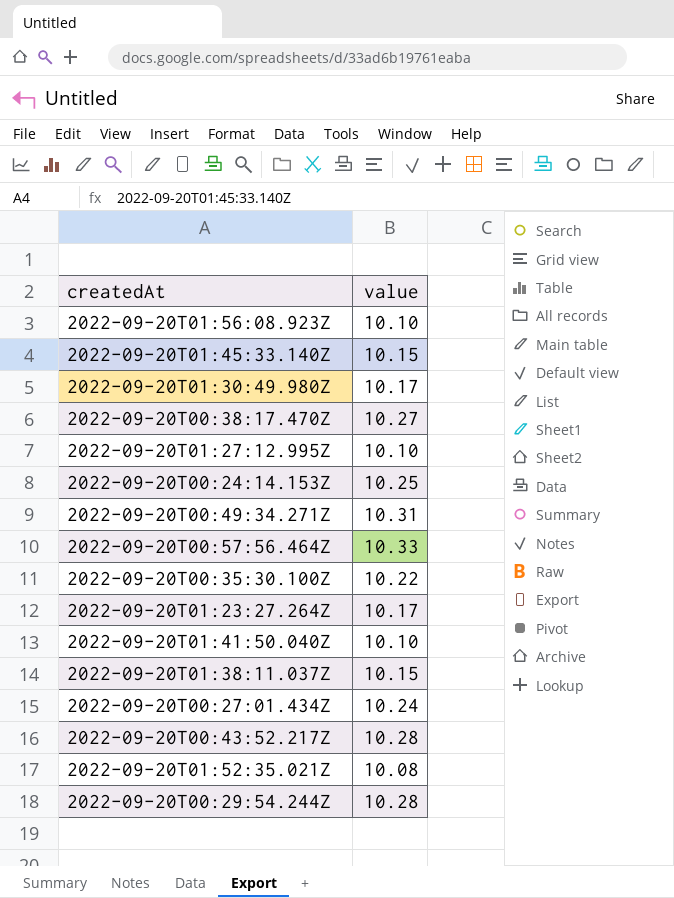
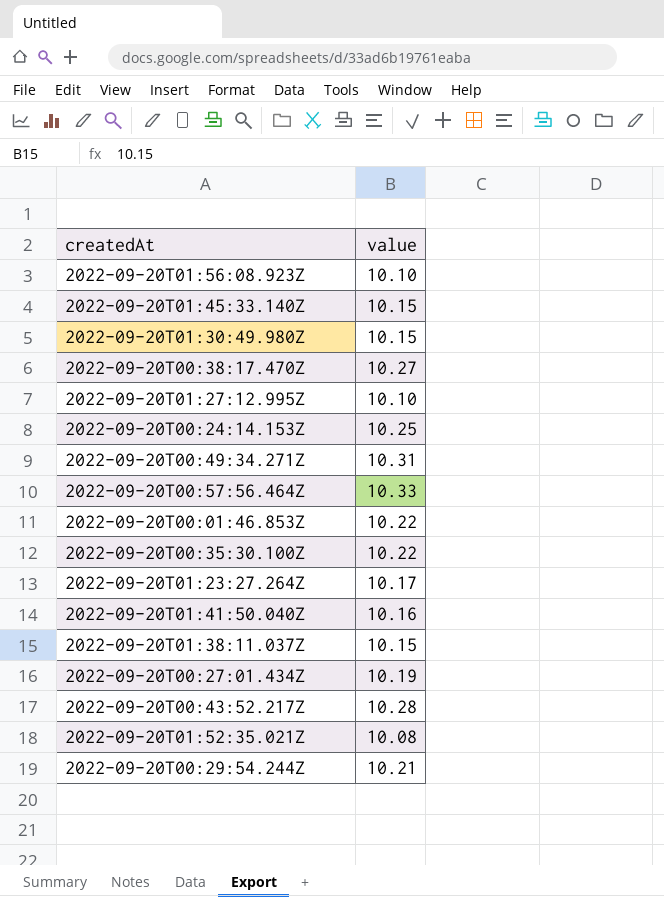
2022-09-20T01:30:49.980Z | value: 10.17 -> 10.15
row 2022-09-20T00:01:46.853Z: none -> 10.22
2022-09-20T01:41:50.040Z | value: 10.10 -> 10.16
2022-09-20T00:27:01.434Z | value: 10.24 -> 10.19
2022-09-20T00:29:54.244Z | value: 10.28 -> 10.21

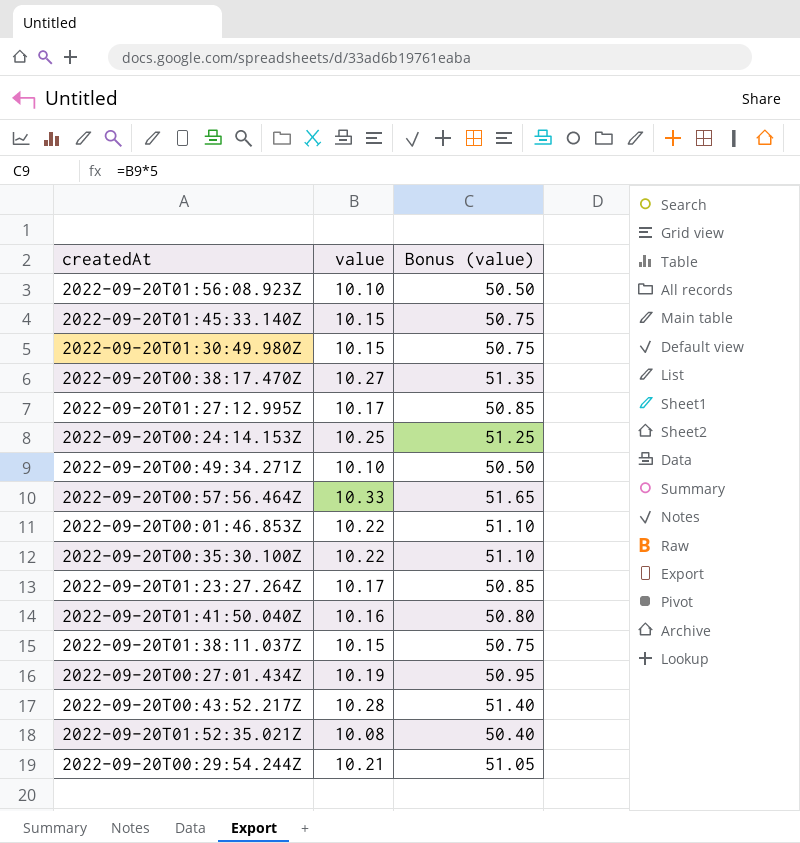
column Bonus (value) | formula: none -> [value] * 5
2022-09-20T01:27:12.995Z | value: 10.10 -> 10.17
2022-09-20T00:49:34.271Z | value: 10.31 -> 10.10

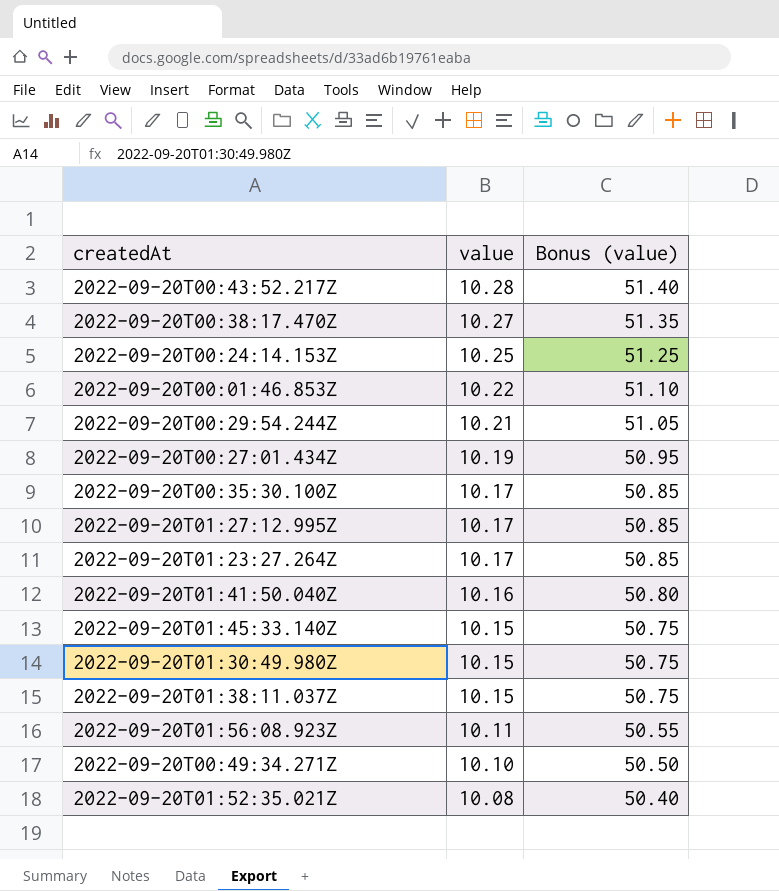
row order: none -> value descending
row 2022-09-20T00:57:56.464Z: 10.33 | 51.65 -> none
2022-09-20T00:35:30.100Z | value: 10.22 -> 10.17
2022-09-20T00:35:30.100Z | Bonus (value): 51.10 -> 50.85
2022-09-20T01:56:08.923Z | value: 10.10 -> 10.11
2022-09-20T01:56:08.923Z | Bonus (value): 50.50 -> 50.55

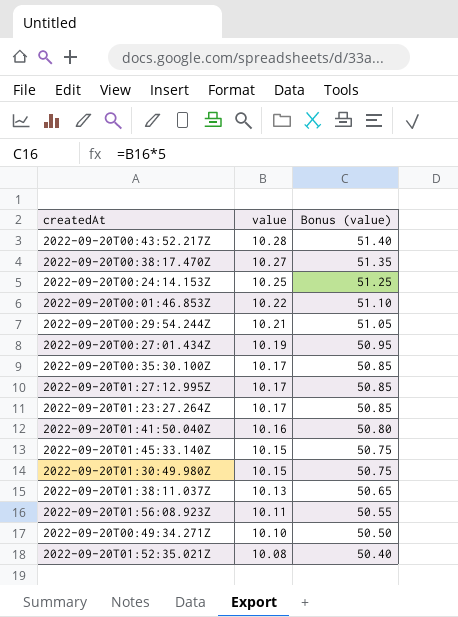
2022-09-20T01:38:11.037Z | value: 10.15 -> 10.13
2022-09-20T01:38:11.037Z | Bonus (value): 50.75 -> 50.65

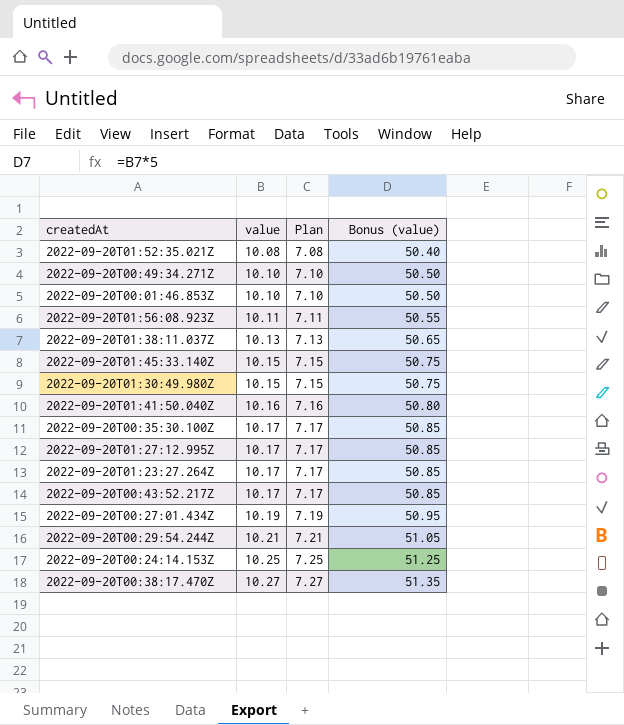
row order: value descending -> value ascending
column Plan | formula: none -> [value] - 3
2022-09-20T00:01:46.853Z | value: 10.22 -> 10.10
2022-09-20T00:01:46.853Z | Bonus (value): 51.10 -> 50.50
2022-09-20T00:43:52.217Z | value: 10.28 -> 10.17
2022-09-20T00:43:52.217Z | Bonus (value): 51.40 -> 50.85

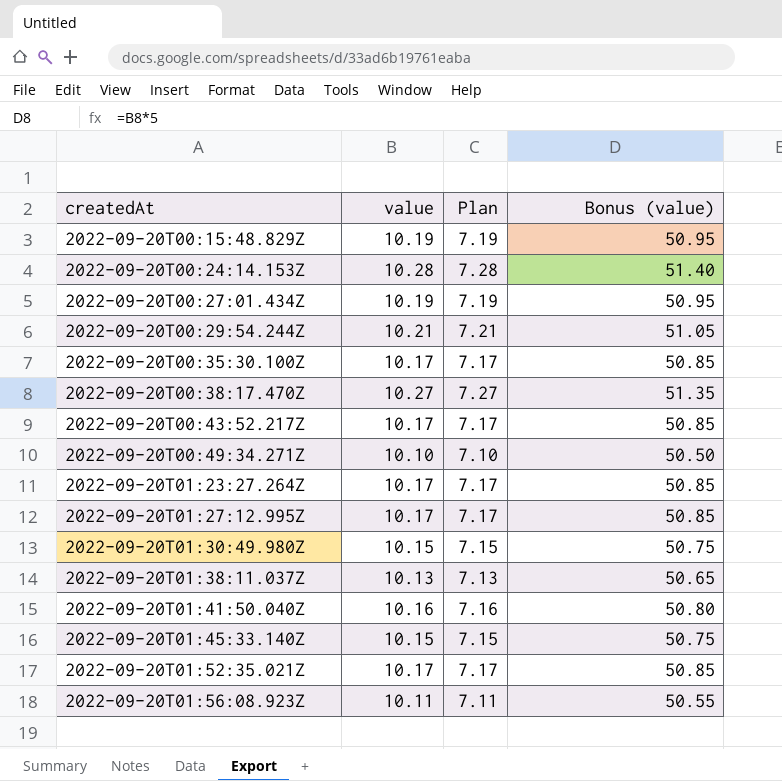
row order: value ascending -> createdAt ascending
row 2022-09-20T00:01:46.853Z: 10.10 | 7.10 | 50.50 -> none
row 2022-09-20T00:15:48.829Z: none -> 10.19 | 7.19 | 50.95
2022-09-20T00:24:14.153Z | value: 10.25 -> 10.28
2022-09-20T00:24:14.153Z | Plan: 7.25 -> 7.28
2022-09-20T00:24:14.153Z | Bonus (value): 51.25 -> 51.40
2022-09-20T01:52:35.021Z | value: 10.08 -> 10.17
2022-09-20T01:52:35.021Z | Plan: 7.08 -> 7.17
2022-09-20T01:52:35.021Z | Bonus (value): 50.40 -> 50.85

